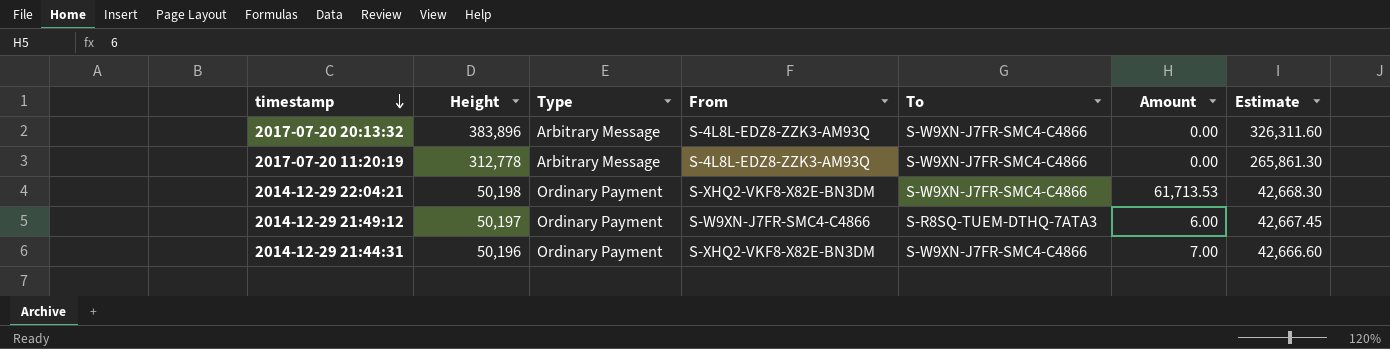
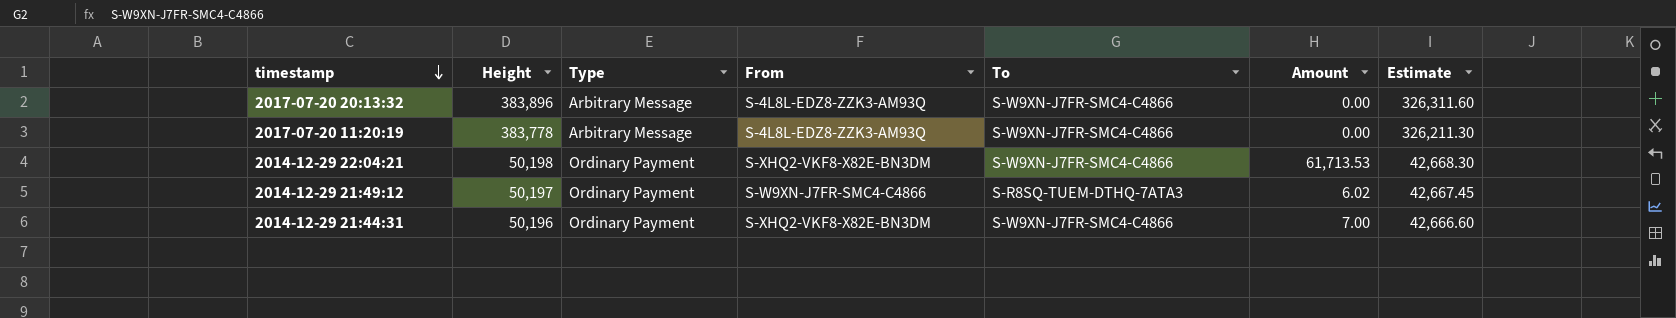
2017-07-20 11:20:19 | Height: 312,778 -> 383,778
2017-07-20 11:20:19 | Estimate: 265,861.30 -> 326,211.30
2014-12-29 21:49:12 | Amount: 6.00 -> 6.02

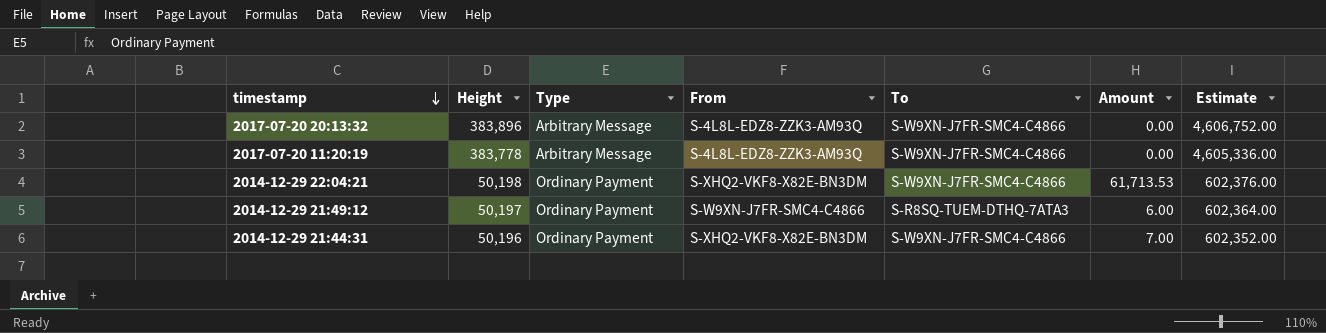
column Estimate | formula: [Height] * 0.85 -> [Height] * 12
2014-12-29 21:49:12 | Amount: 6.02 -> 6.00

